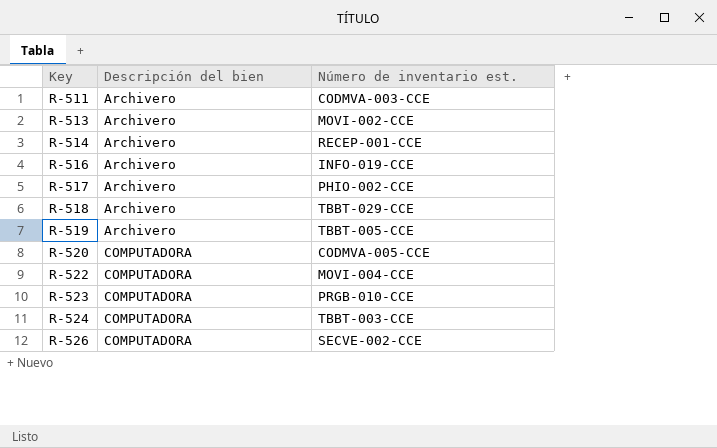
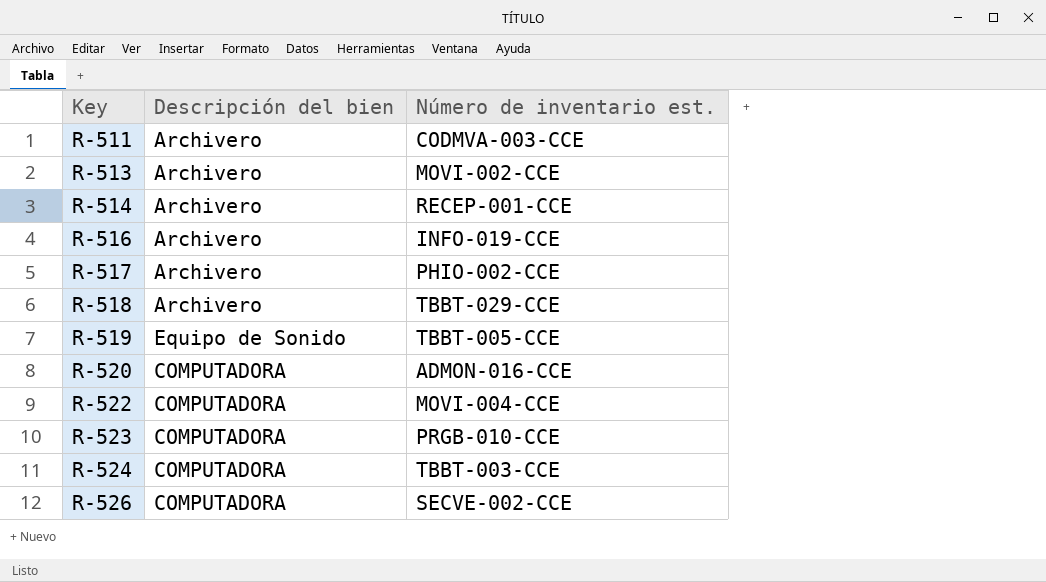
R-519 | Descripción del bien: Archivero -> Equipo de Sonido
R-520 | Número de inventario est.: CODMVA-005-CCE -> ADMON-016-CCE

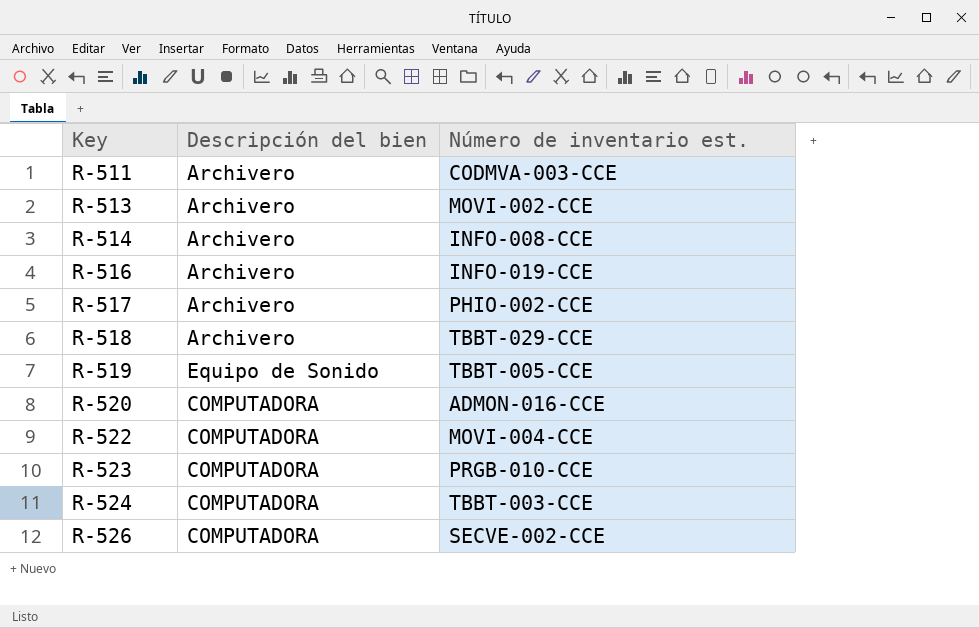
R-514 | Número de inventario est.: RECEP-001-CCE -> INFO-008-CCE

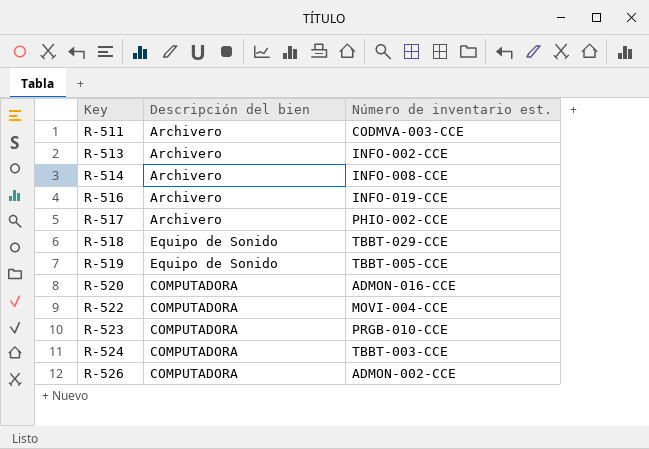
R-513 | Número de inventario est.: MOVI-002-CCE -> INFO-002-CCE
R-518 | Descripción del bien: Archivero -> Equipo de Sonido
R-526 | Número de inventario est.: SECVE-002-CCE -> ADMON-002-CCE

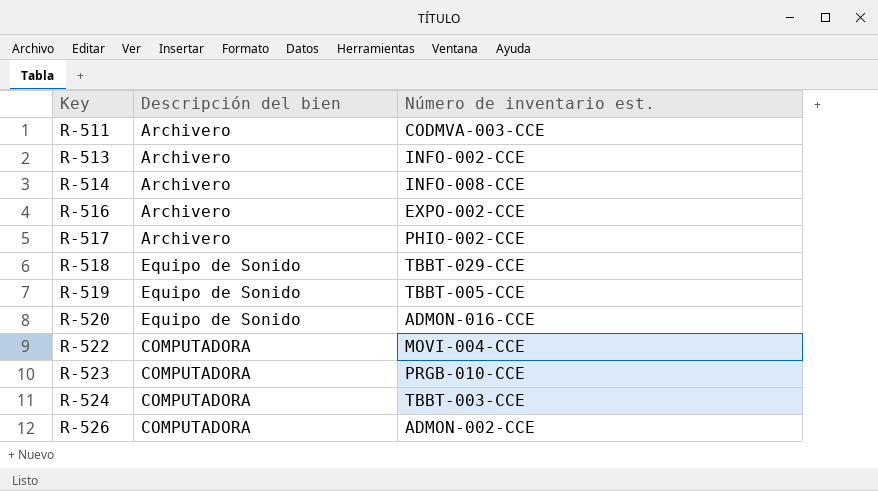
R-516 | Número de inventario est.: INFO-019-CCE -> EXPO-002-CCE
R-520 | Descripción del bien: COMPUTADORA -> Equipo de Sonido

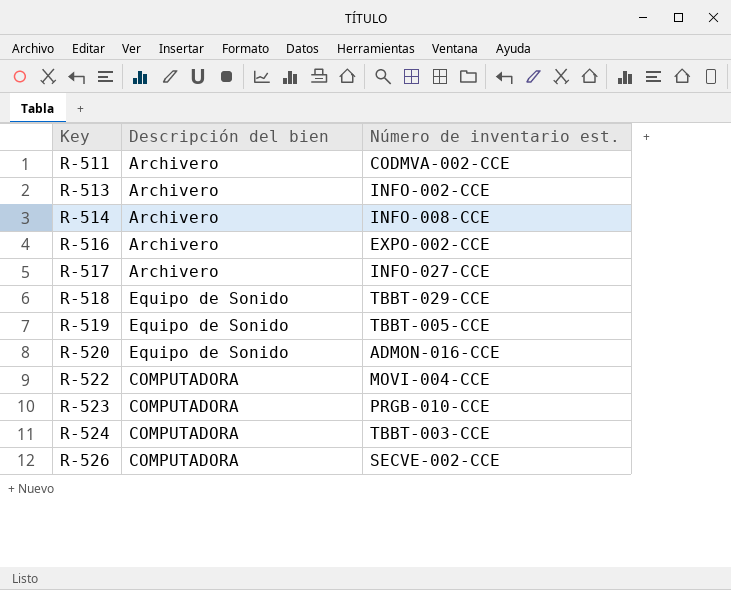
R-511 | Número de inventario est.: CODMVA-003-CCE -> CODMVA-002-CCE
R-517 | Número de inventario est.: PHIO-002-CCE -> INFO-027-CCE
R-526 | Número de inventario est.: ADMON-002-CCE -> SECVE-002-CCE

